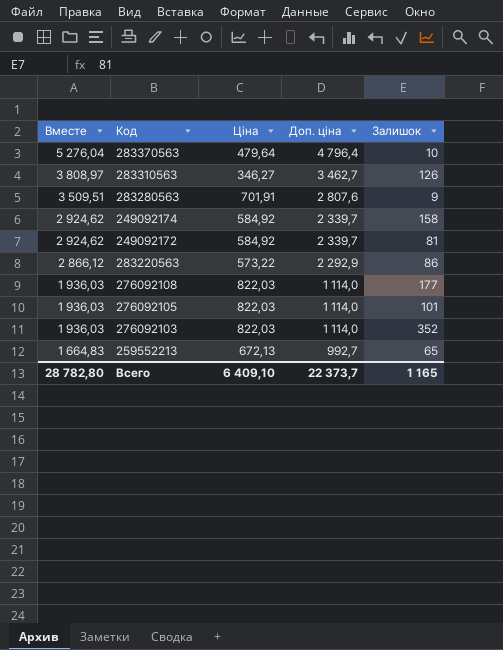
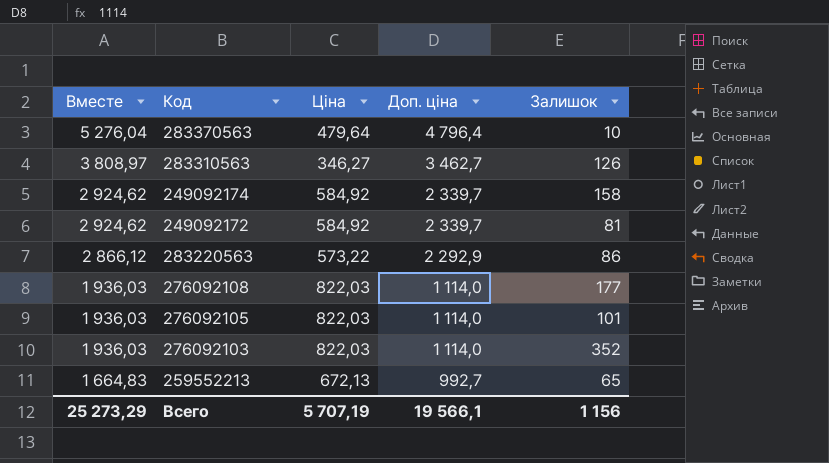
row 283280563: 3 509,51 | 701,91 | 2 807,6 | 9 -> none
Всего | Вместе: 28 782,80 -> 25 273,29
Всего | Ціна: 6 409,10 -> 5 707,19
Всего | Доп. ціна: 22 373,7 -> 19 566,1
Всего | Залишок: 1 165 -> 1 156

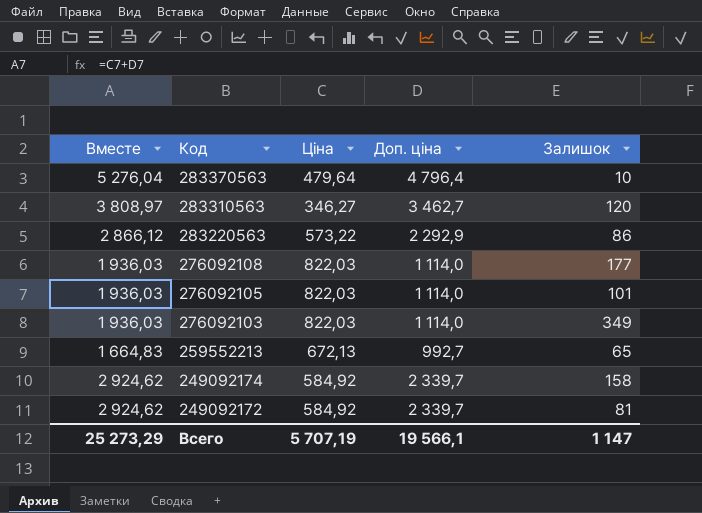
row order: Вместе descending -> Код descending
283310563 | Залишок: 126 -> 120
276092103 | Залишок: 352 -> 349
Всего | Залишок: 1 156 -> 1 147

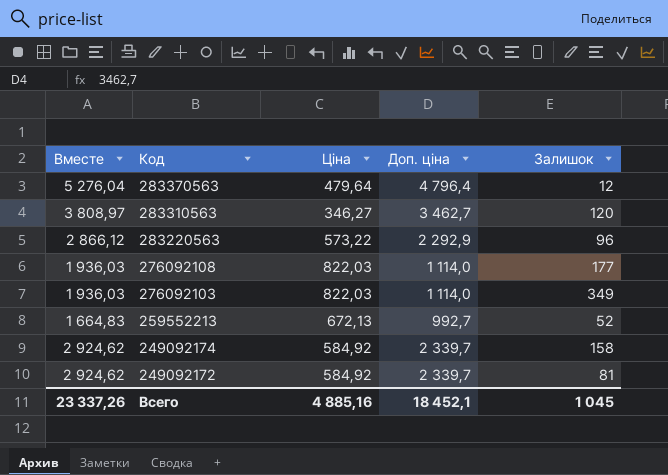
row 276092105: 1 936,03 | 822,03 | 1 114,0 | 101 -> none
283370563 | Залишок: 10 -> 12
283220563 | Залишок: 86 -> 96
259552213 | Залишок: 65 -> 52
Всего | Вместе: 25 273,29 -> 23 337,26
Всего | Ціна: 5 707,19 -> 4 885,16
Всего | Доп. ціна: 19 566,1 -> 18 452,1
Всего | Залишок: 1 147 -> 1 045

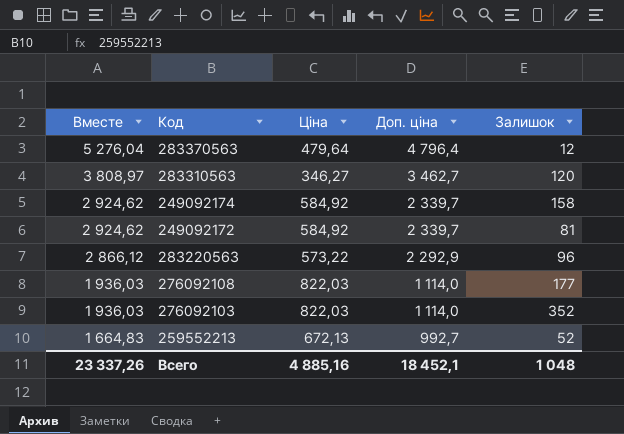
row order: Код descending -> Вместе descending
276092103 | Залишок: 349 -> 352
Всего | Залишок: 1 045 -> 1 048

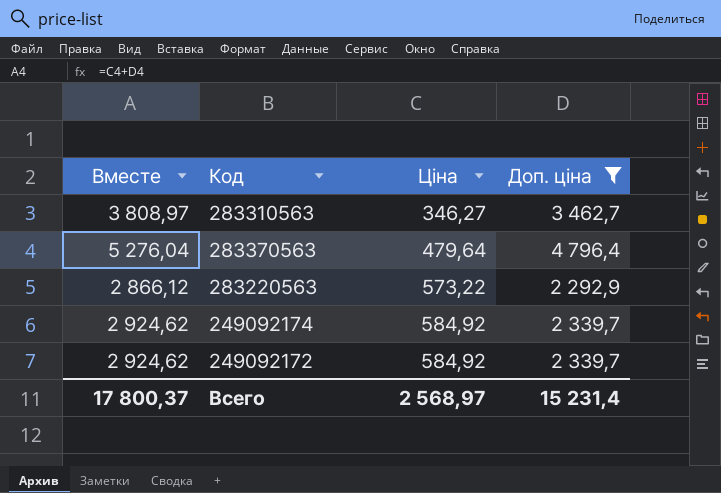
filter: none -> Доп. ціна >= 2 292,9
row order: Вместе descending -> Ціна ascending
column Залишок | position: 5 -> none
Всего | Вместе: 23 337,26 -> 17 800,37
Всего | Ціна: 4 885,16 -> 2 568,97
Всего | Доп. ціна: 18 452,1 -> 15 231,4

